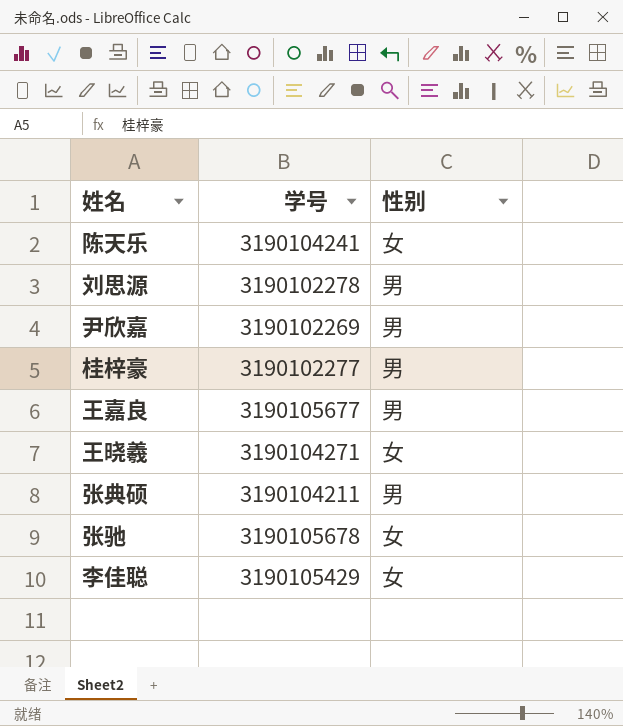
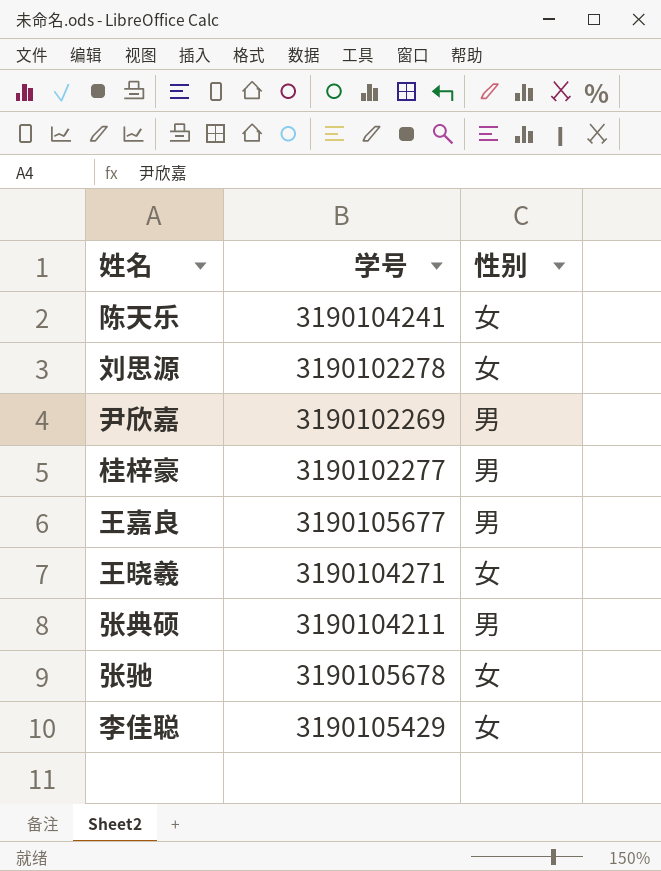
刘思源 | 性别: 男 -> 女

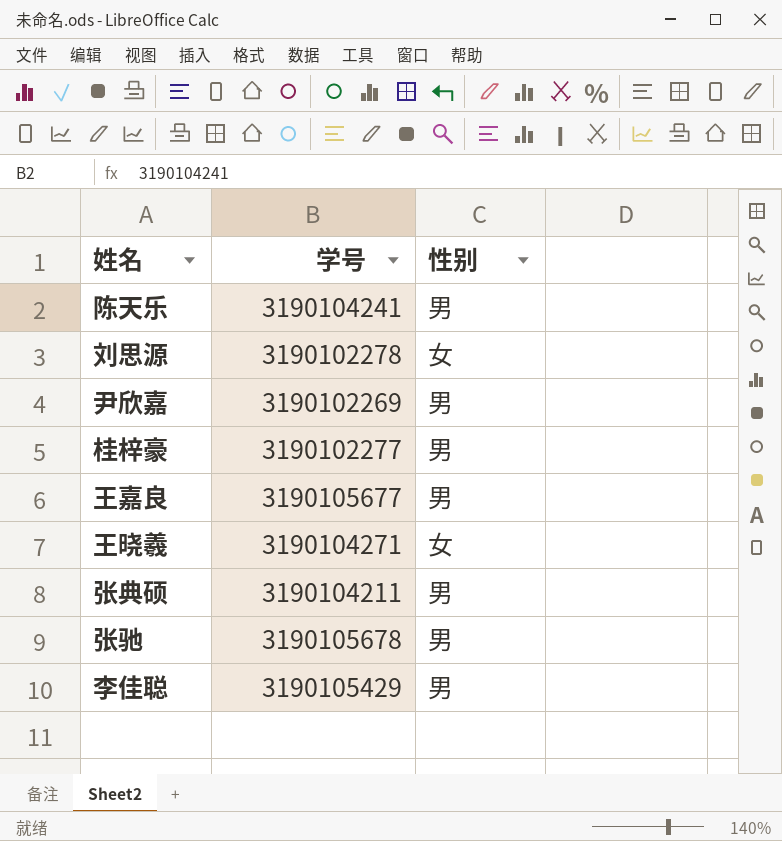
陈天乐 | 性别: 女 -> 男
张驰 | 性别: 女 -> 男
李佳聪 | 性别: 女 -> 男

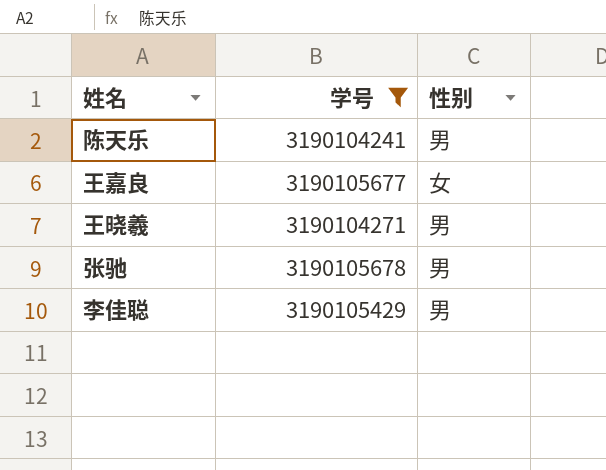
filter: none -> 学号 >= 3190104241
王嘉良 | 性别: 男 -> 女
王晓羲 | 性别: 女 -> 男

